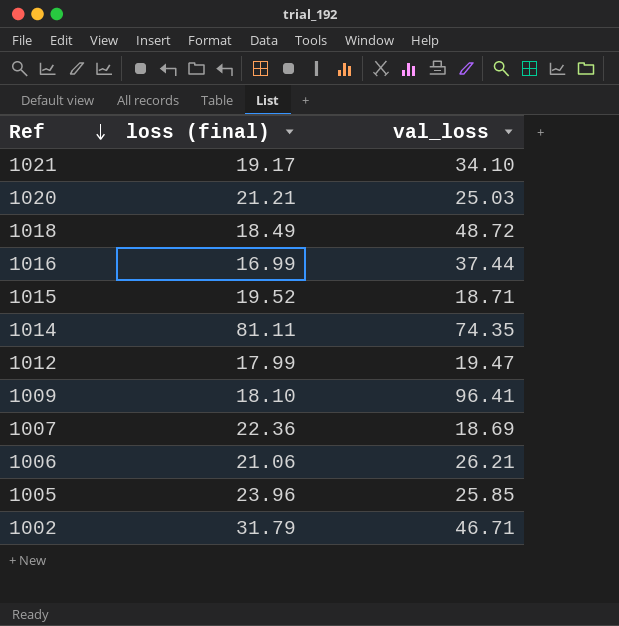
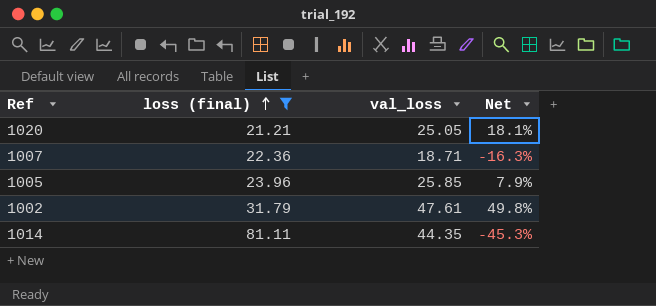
filter: none -> loss (final) >= 21.21
row order: Ref descending -> loss (final) ascending
column Net | formula: none -> ([val_loss] - [loss (final)]) / [loss (final)]
1020 | val_loss: 25.03 -> 25.05
1007 | val_loss: 18.69 -> 18.71
1002 | val_loss: 46.71 -> 47.61
1014 | val_loss: 74.35 -> 44.35

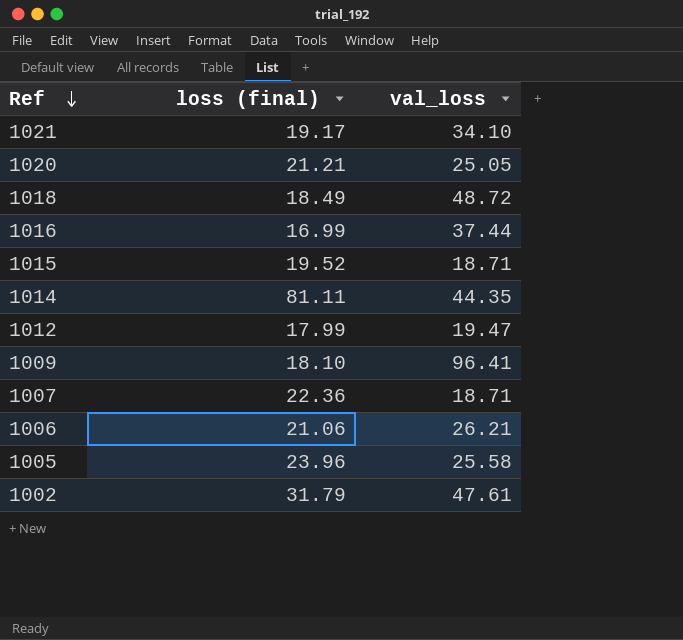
filter: loss (final) >= 21.21 -> none
row order: loss (final) ascending -> Ref descending
column Net | formula: ([val_loss] - [loss (final)]) / [loss (final)] -> none
1005 | val_loss: 25.85 -> 25.58

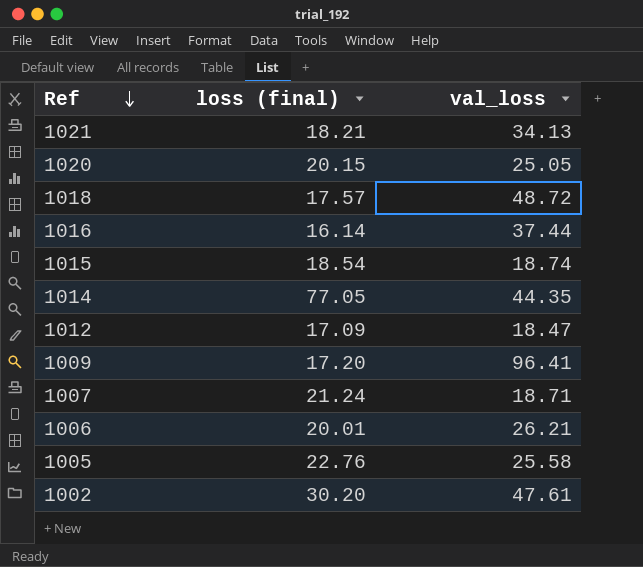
1021 | loss (final): 19.17 -> 18.21
1021 | val_loss: 34.10 -> 34.13
1020 | loss (final): 21.21 -> 20.15
1018 | loss (final): 18.49 -> 17.57
1016 | loss (final): 16.99 -> 16.14
1015 | loss (final): 19.52 -> 18.54
1015 | val_loss: 18.71 -> 18.74
1014 | loss (final): 81.11 -> 77.05
1012 | loss (final): 17.99 -> 17.09
1012 | val_loss: 19.47 -> 18.47
1009 | loss (final): 18.10 -> 17.20
1007 | loss (final): 22.36 -> 21.24
1006 | loss (final): 21.06 -> 20.01
1005 | loss (final): 23.96 -> 22.76
1002 | loss (final): 31.79 -> 30.20

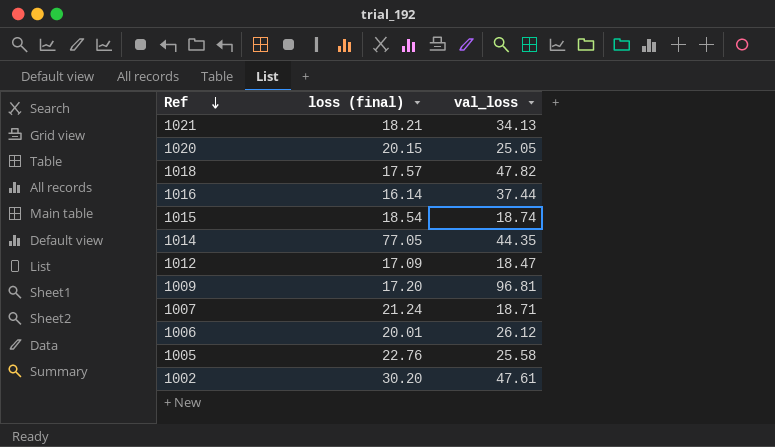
1018 | val_loss: 48.72 -> 47.82
1009 | val_loss: 96.41 -> 96.81
1006 | val_loss: 26.21 -> 26.12

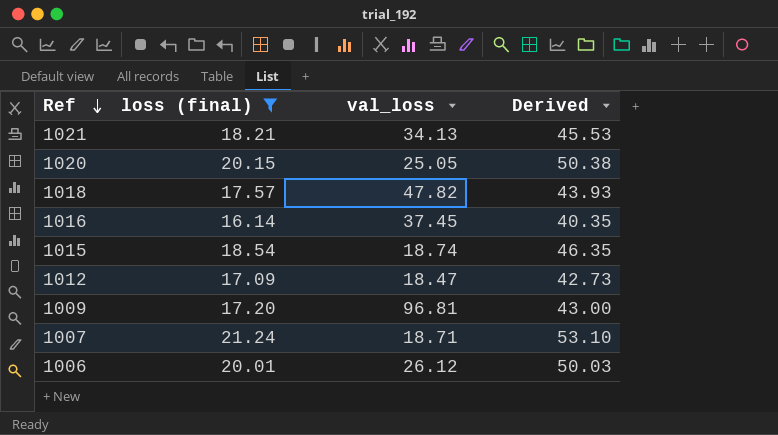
filter: none -> loss (final) <= 21.24
column Derived | formula: none -> [loss (final)] * 2.5
1016 | val_loss: 37.44 -> 37.45

